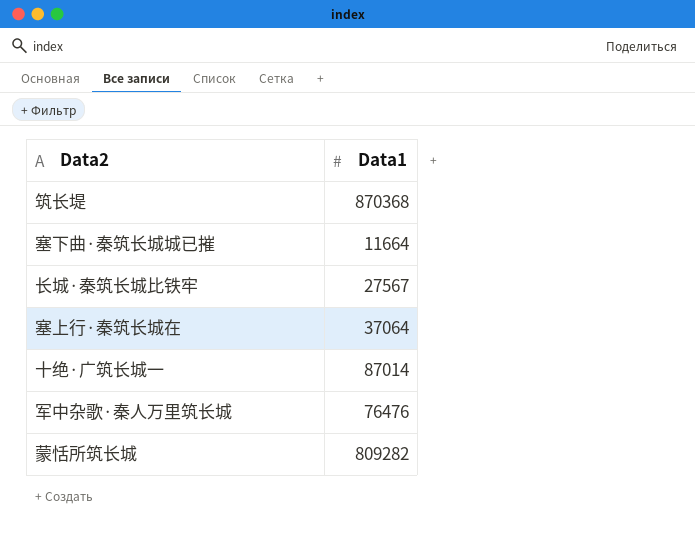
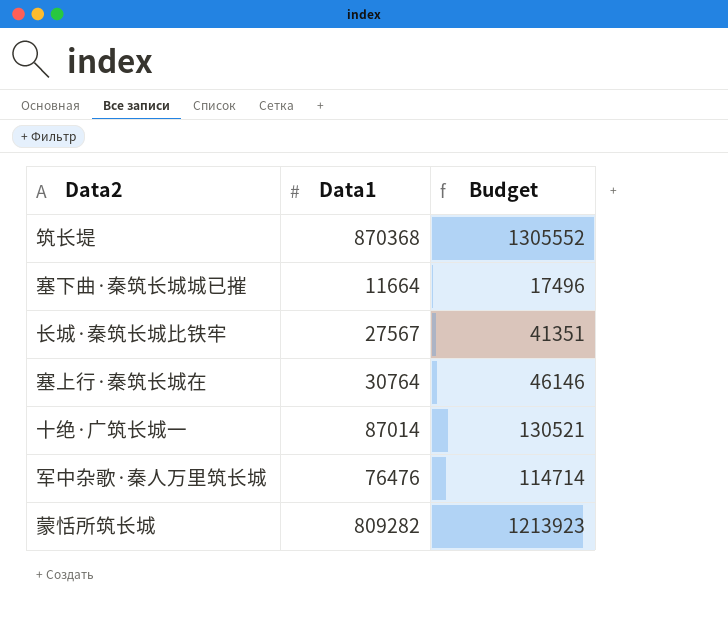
column Budget | formula: none -> [Data1] * 1.5
塞上行·秦筑长城在 | Data1: 37064 -> 30764

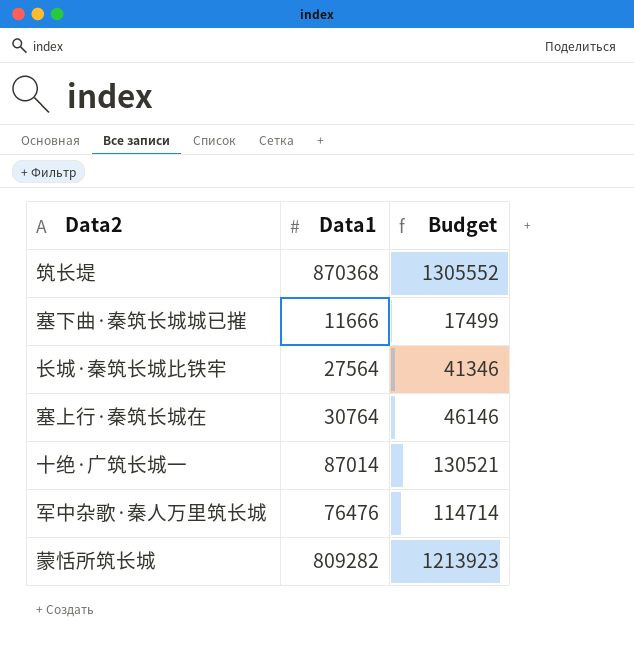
塞下曲·秦筑长城城已摧 | Data1: 11664 -> 11666
塞下曲·秦筑长城城已摧 | Budget: 17496 -> 17499
长城·秦筑长城比铁牢 | Data1: 27567 -> 27564
长城·秦筑长城比铁牢 | Budget: 41351 -> 41346

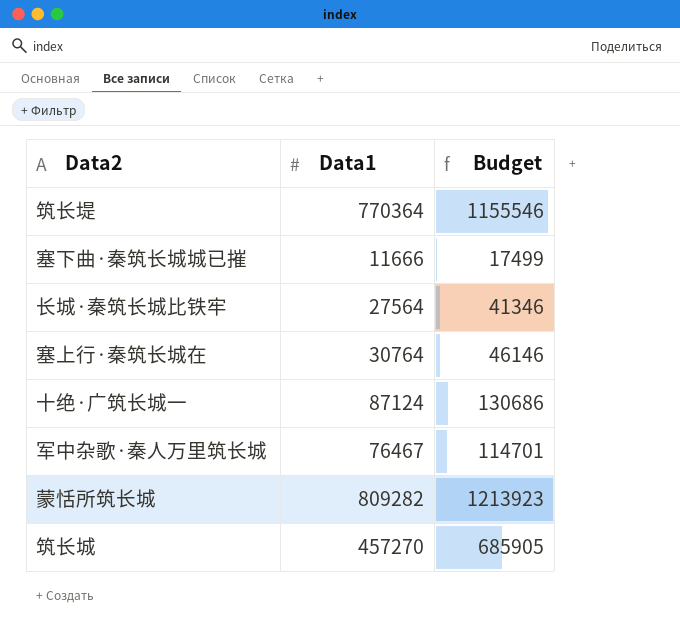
筑长堤 | Data1: 870368 -> 770364
筑长堤 | Budget: 1305552 -> 1155546
十绝·广筑长城一 | Data1: 87014 -> 87124
十绝·广筑长城一 | Budget: 130521 -> 130686
军中杂歌·秦人万里筑长城 | Data1: 76476 -> 76467
军中杂歌·秦人万里筑长城 | Budget: 114714 -> 114701
row 筑长城: none -> 457270 | 685905

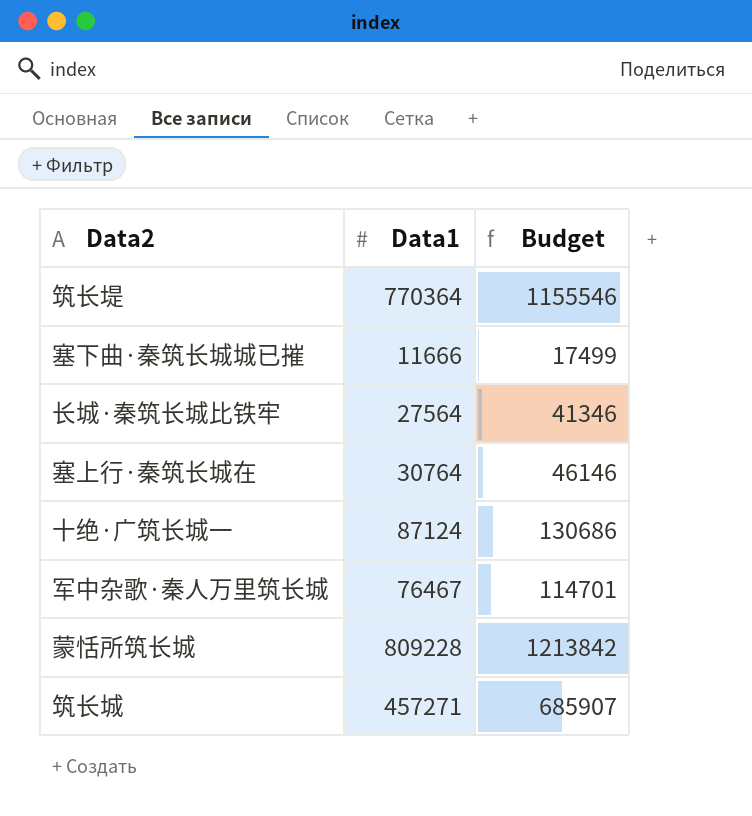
蒙恬所筑长城 | Data1: 809282 -> 809228
蒙恬所筑长城 | Budget: 1213923 -> 1213842
筑长城 | Data1: 457270 -> 457271
筑长城 | Budget: 685905 -> 685907

